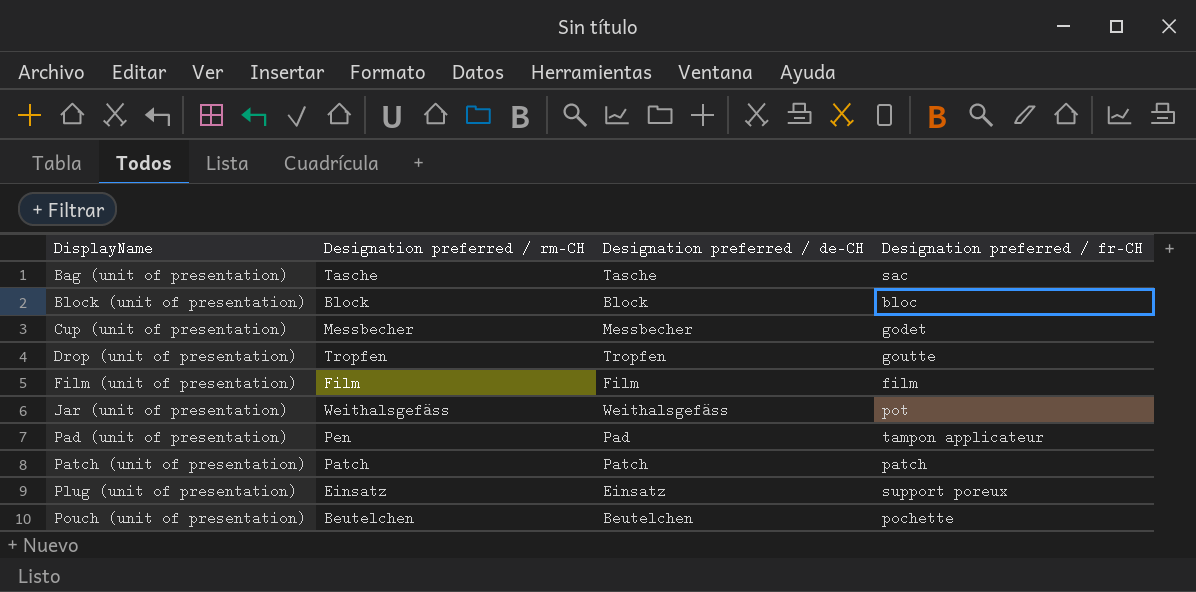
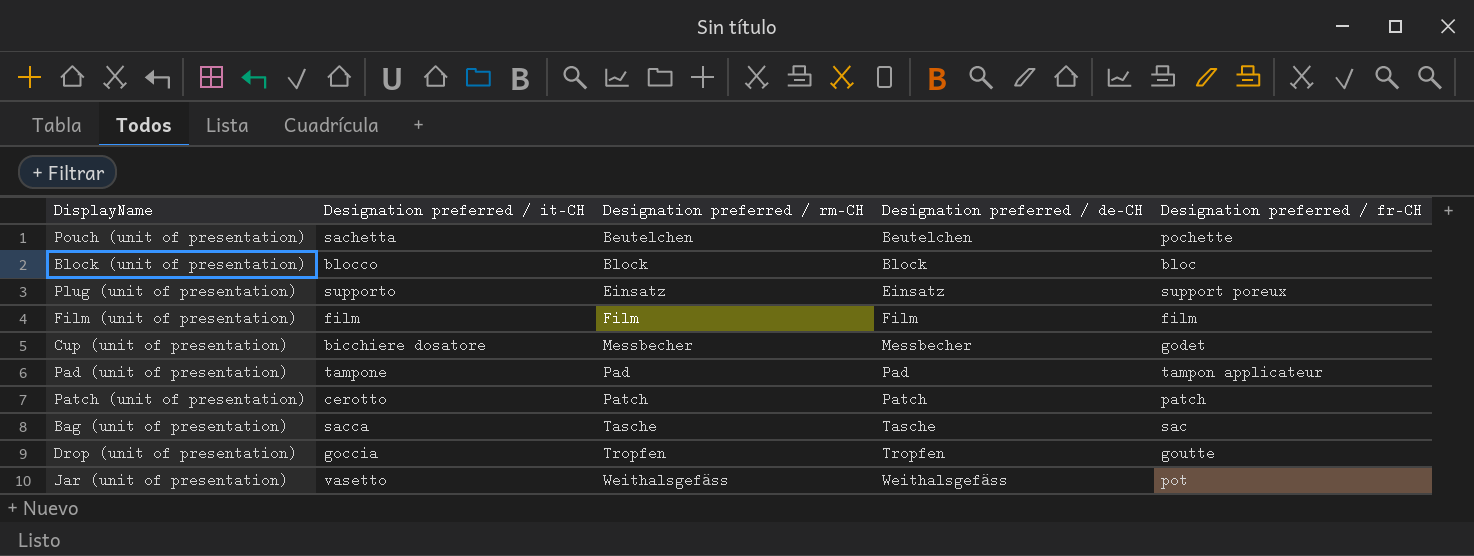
row order: DisplayName ascending -> Designation preferred / rm-CH ascending
column Designation preferred / it-CH | position: none -> 2
Pad (unit of presentation) | Designation preferred / rm-CH: Pen -> Pad

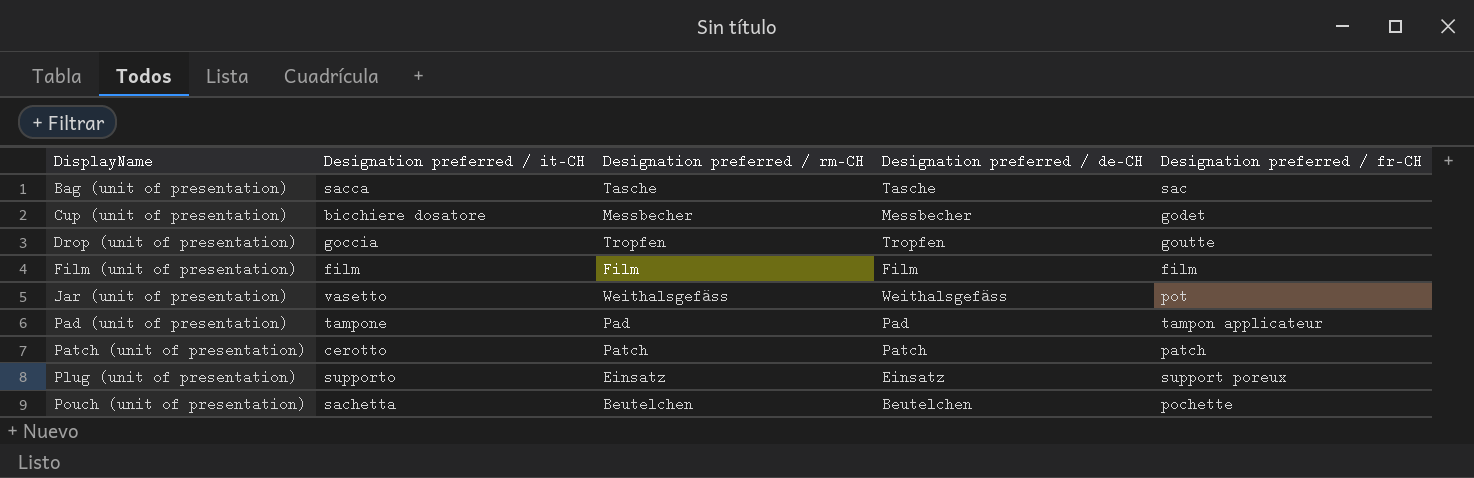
row order: Designation preferred / rm-CH ascending -> DisplayName ascending
row Block (unit of presentation): blocco | Block | Block | bloc -> none

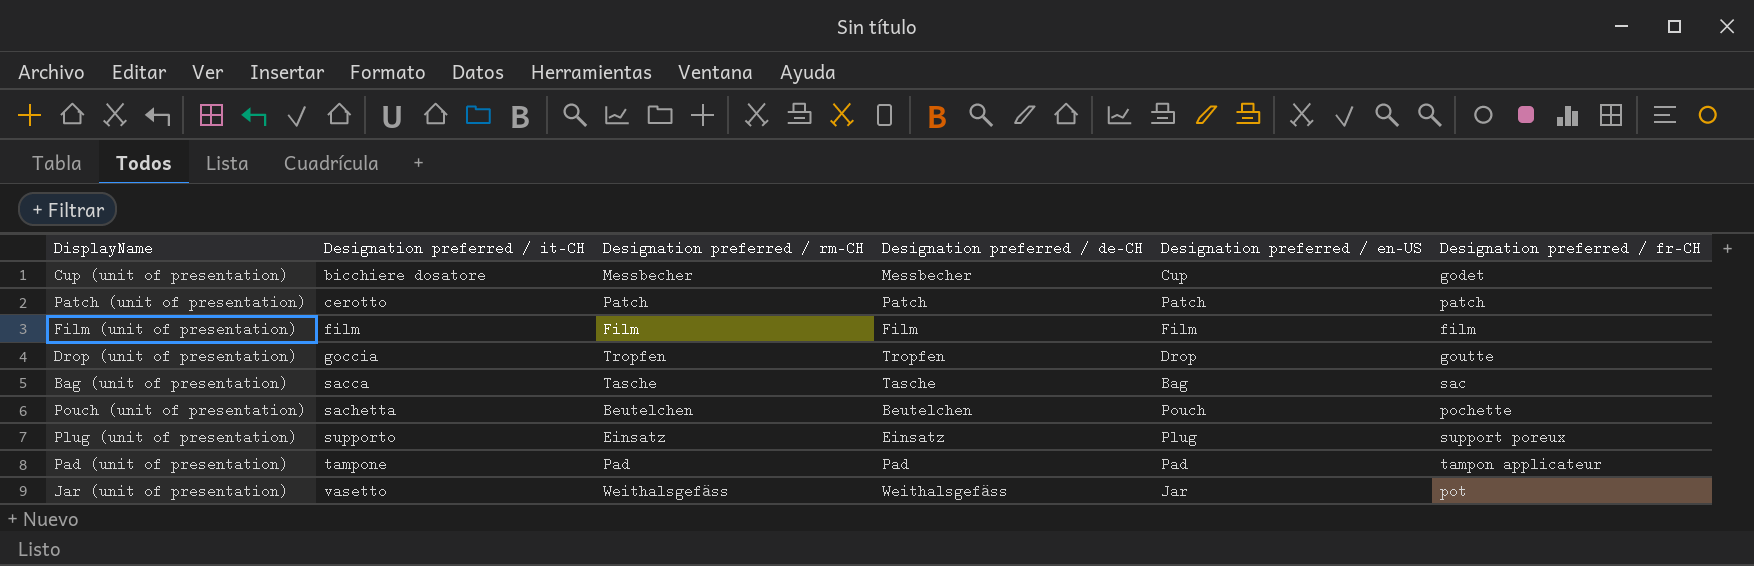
row order: DisplayName ascending -> Designation preferred / it-CH ascending
column Designation preferred / en-US | position: none -> 5

